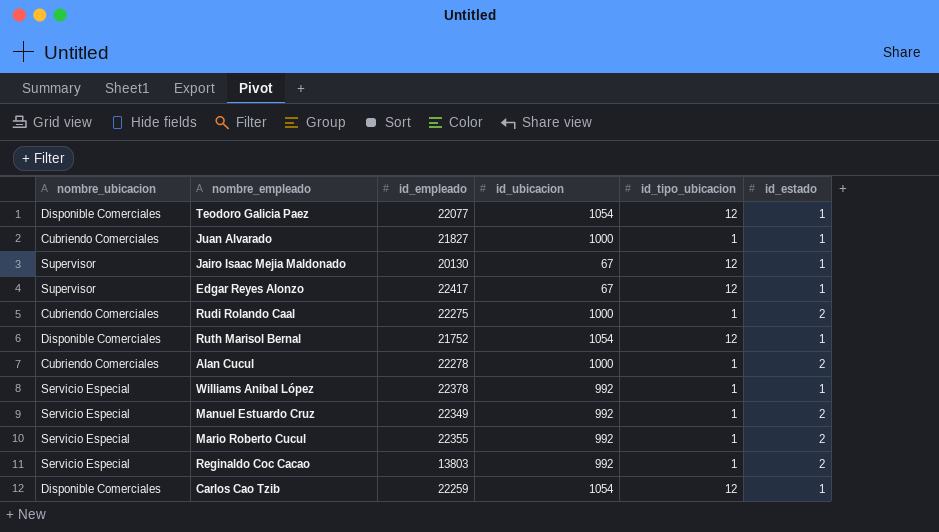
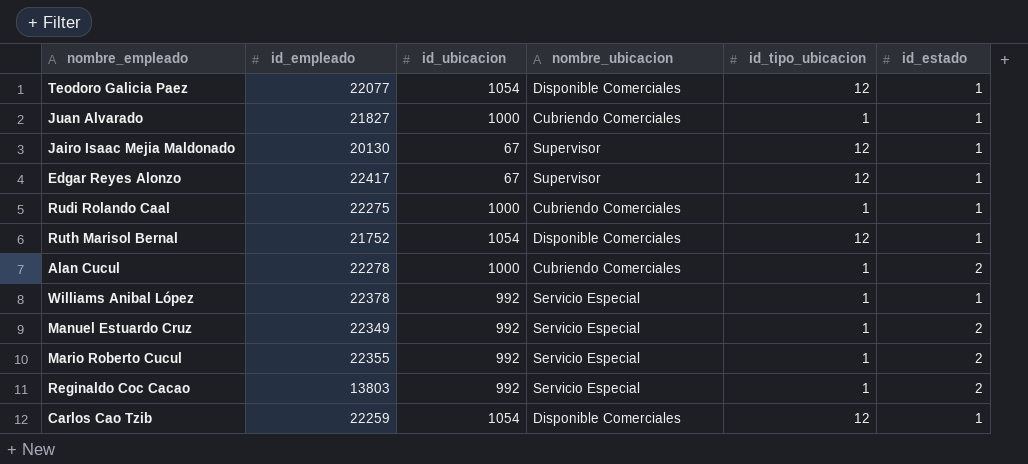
column nombre_ubicacion | position: 1 -> 4
Rudi Rolando Caal | id_estado: 2 -> 1

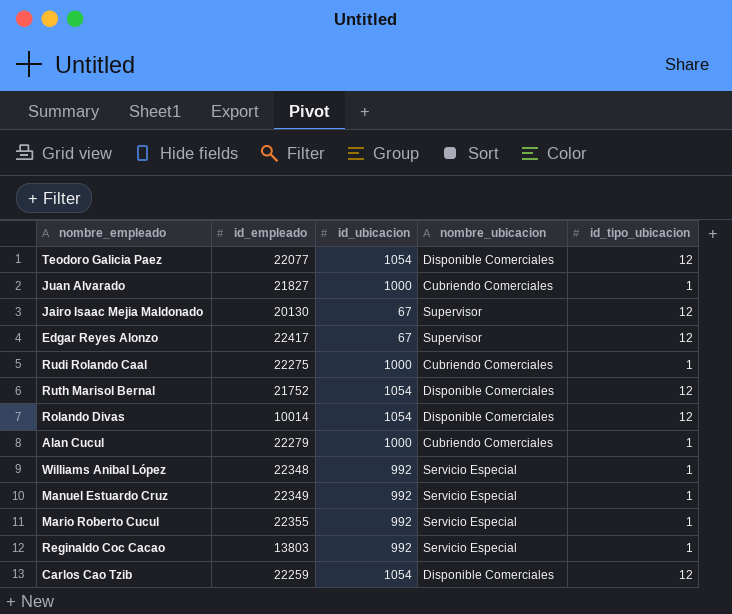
column id_estado | position: 6 -> none
row Rolando Divas: none -> 10014 | 1054 | Disponible Comerciales | 12
Alan Cucul | id_empleado: 22278 -> 22279
Williams Anibal López | id_empleado: 22378 -> 22348

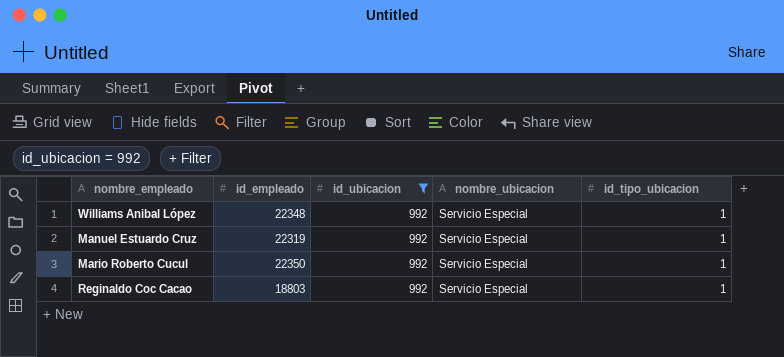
filter: none -> id_ubicacion = 992
Manuel Estuardo Cruz | id_empleado: 22349 -> 22319
Mario Roberto Cucul | id_empleado: 22355 -> 22350
Reginaldo Coc Cacao | id_empleado: 13803 -> 18803

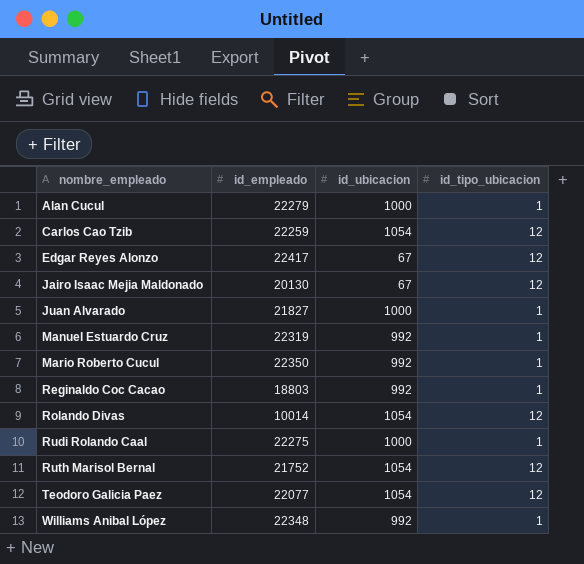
filter: id_ubicacion = 992 -> none
row order: none -> nombre_empleado ascending
column nombre_ubicacion | position: 4 -> none

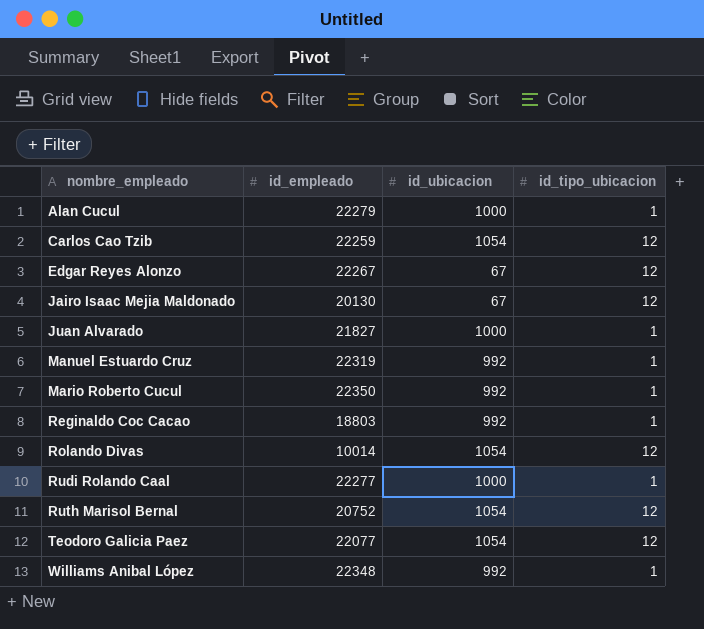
Edgar Reyes Alonzo | id_empleado: 22417 -> 22267
Rudi Rolando Caal | id_empleado: 22275 -> 22277
Ruth Marisol Bernal | id_empleado: 21752 -> 20752

